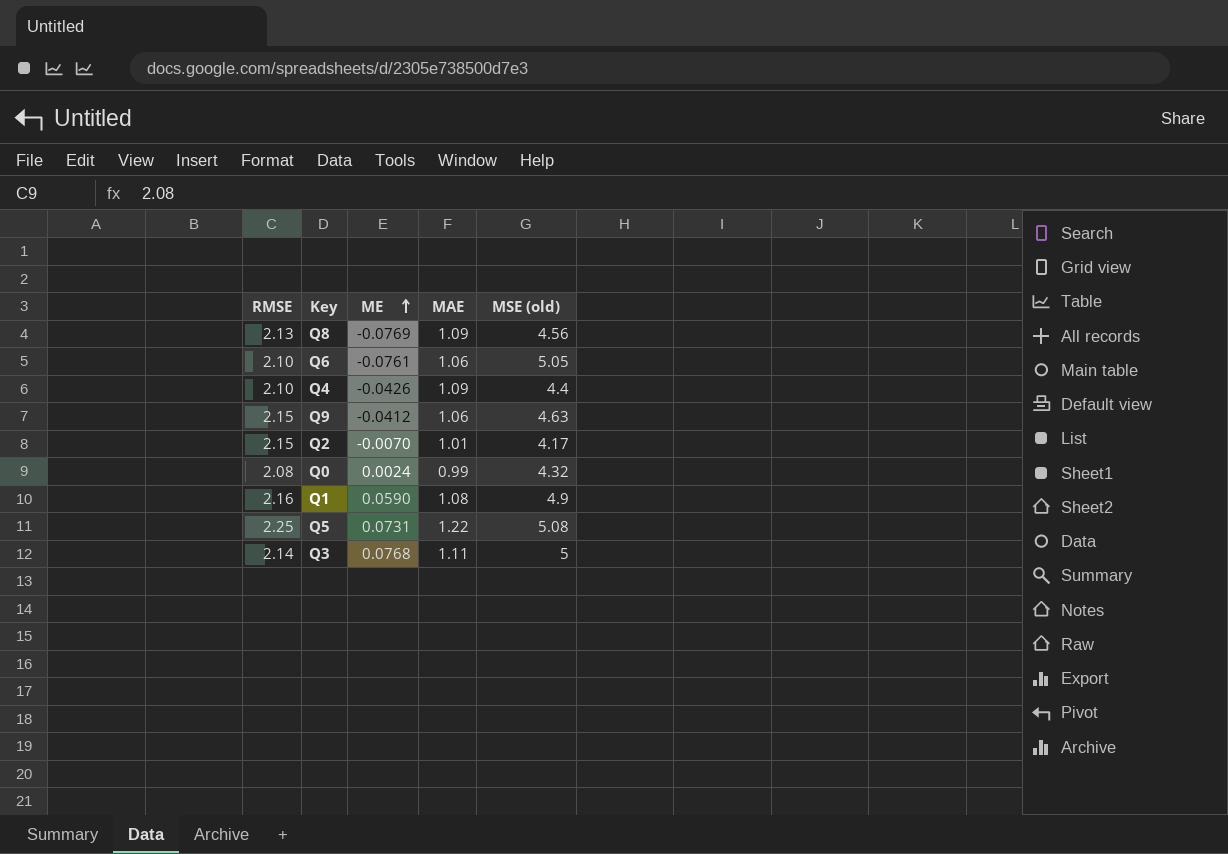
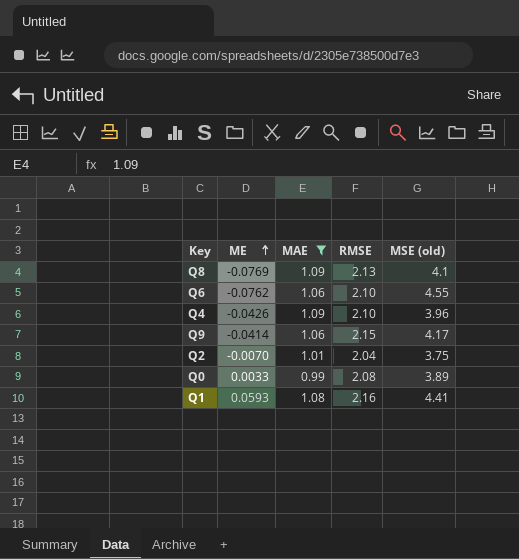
filter: none -> MAE <= 1.09
column RMSE | position: 1 -> 4
Q8 | MSE (old): 4.56 -> 4.1
Q6 | ME: -0.0761 -> -0.0762
Q6 | MSE (old): 5.05 -> 4.55
Q4 | MSE (old): 4.4 -> 3.96
Q9 | ME: -0.0412 -> -0.0414
Q9 | MSE (old): 4.63 -> 4.17
Q2 | RMSE: 2.15 -> 2.04
Q2 | MSE (old): 4.17 -> 3.75
Q0 | ME: 0.0024 -> 0.0033
Q0 | MSE (old): 4.32 -> 3.89
Q1 | ME: 0.0590 -> 0.0593
Q1 | MSE (old): 4.9 -> 4.41

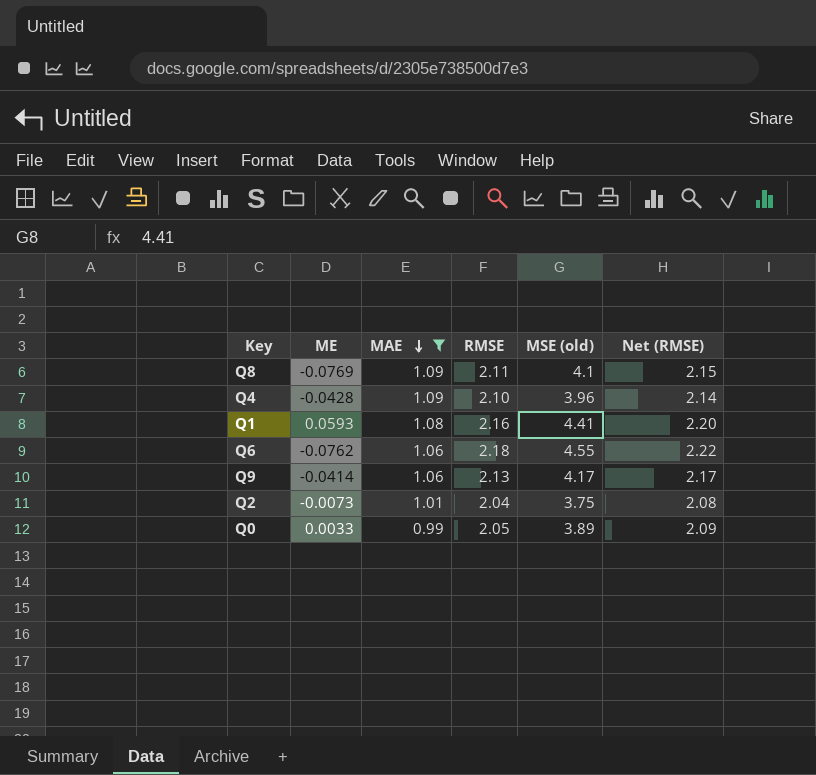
row order: ME ascending -> MAE descending
column Net (RMSE) | formula: none -> [RMSE] * 1.02
Q8 | RMSE: 2.13 -> 2.11
Q4 | ME: -0.0426 -> -0.0428
Q6 | RMSE: 2.10 -> 2.18
Q9 | RMSE: 2.15 -> 2.13
Q2 | ME: -0.0070 -> -0.0073
Q0 | RMSE: 2.08 -> 2.05

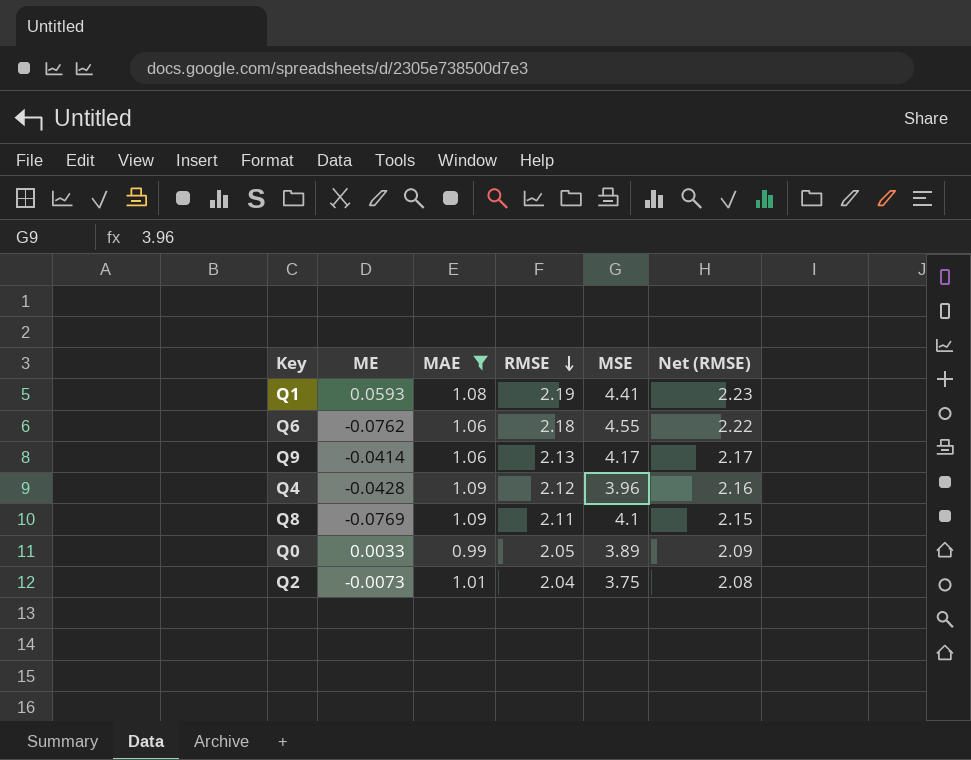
row order: MAE descending -> RMSE descending
column name: MSE (old) -> MSE
Q1 | RMSE: 2.16 -> 2.19
Q1 | Net (RMSE): 2.20 -> 2.23
Q4 | RMSE: 2.10 -> 2.12
Q4 | Net (RMSE): 2.14 -> 2.16

